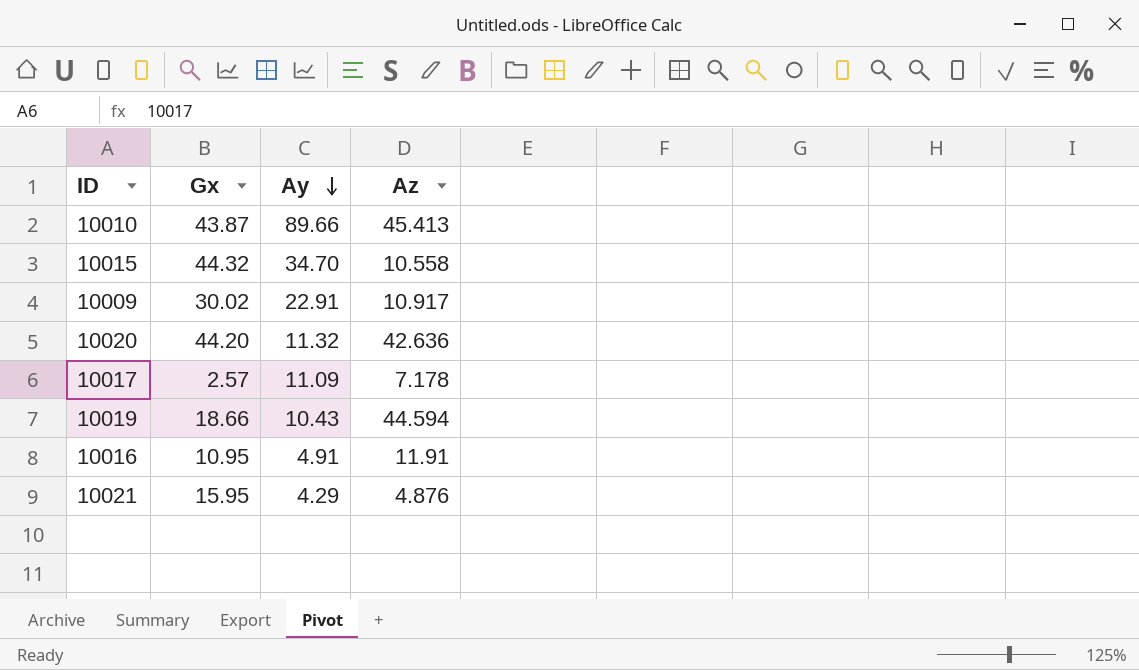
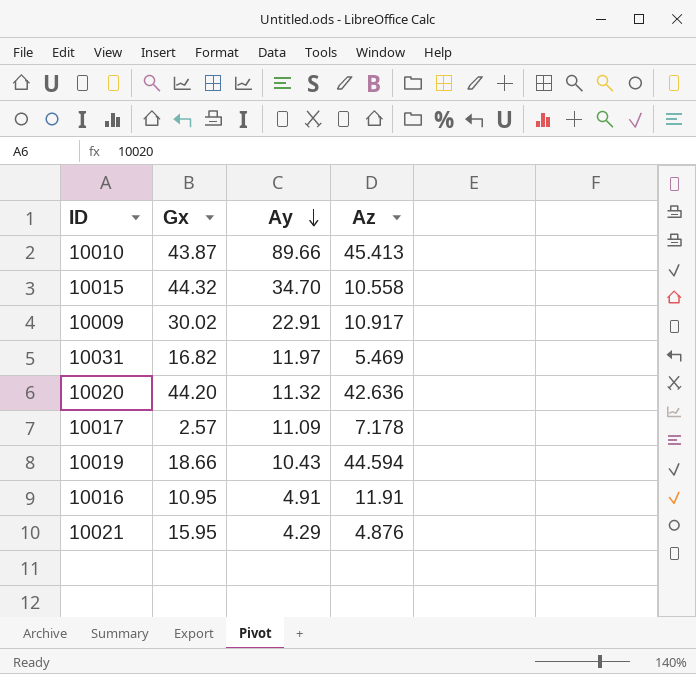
row 10031: none -> 16.82 | 11.97 | 5.469

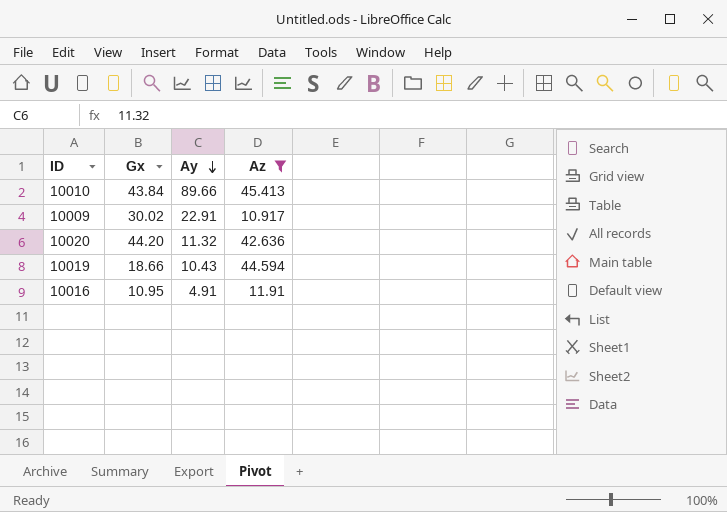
filter: none -> Az >= 10.917
10010 | Gx: 43.87 -> 43.84

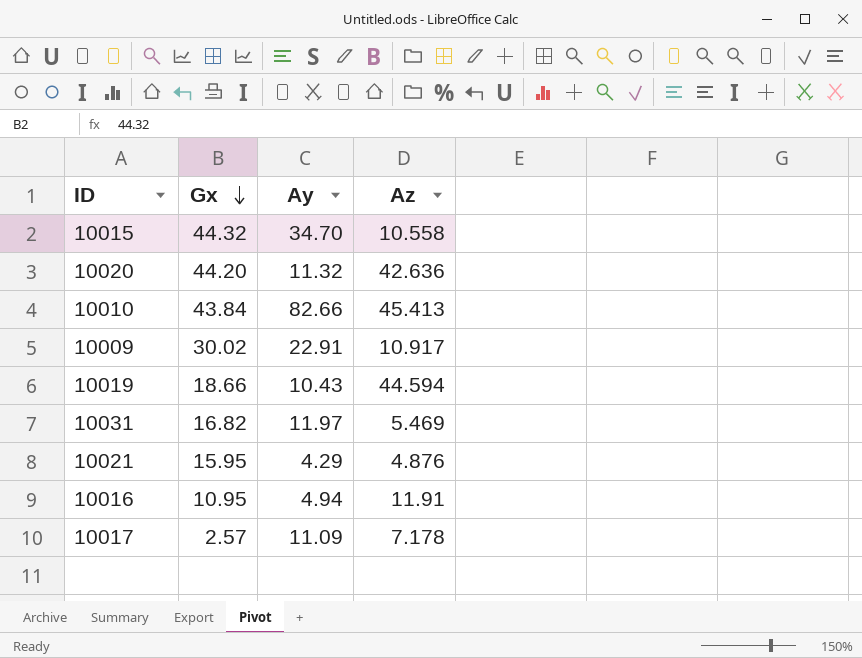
filter: Az >= 10.917 -> none
row order: Ay descending -> Gx descending
10010 | Ay: 89.66 -> 82.66
10016 | Ay: 4.91 -> 4.94

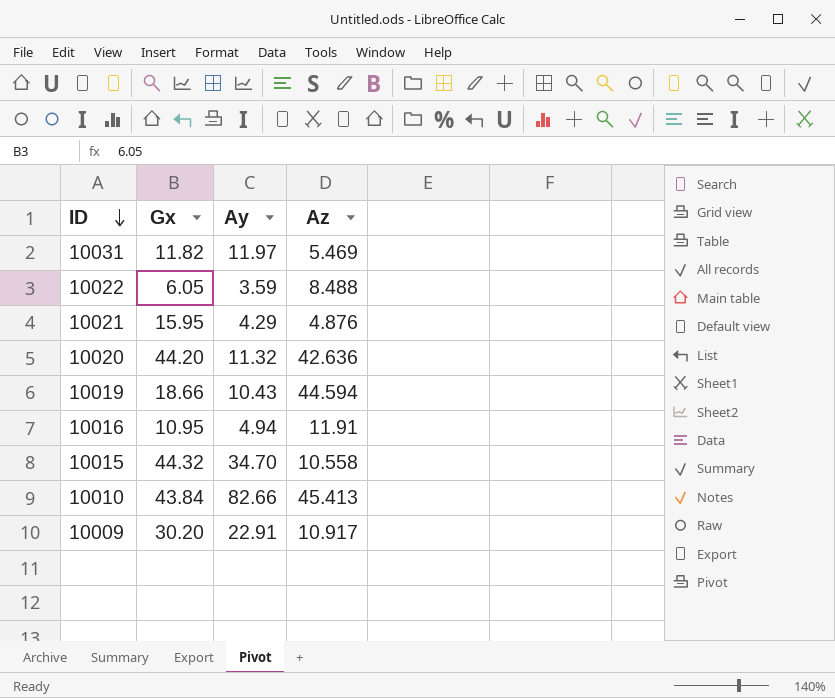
row order: Gx descending -> ID descending
row 10017: 2.57 | 11.09 | 7.178 -> none
10031 | Gx: 16.82 -> 11.82
row 10022: none -> 6.05 | 3.59 | 8.488
10009 | Gx: 30.02 -> 30.20

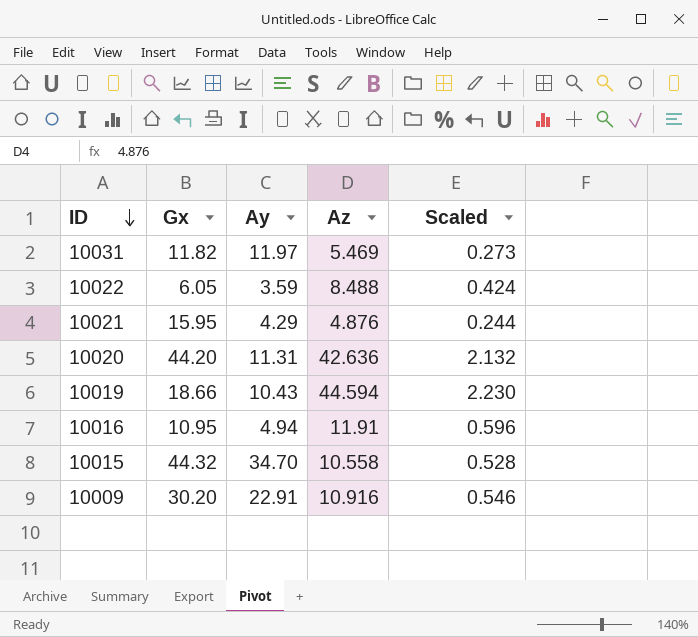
column Scaled | formula: none -> [Az] * 0.05
row 10010: 43.84 | 82.66 | 45.413 -> none
10020 | Ay: 11.32 -> 11.31
10009 | Az: 10.917 -> 10.916

